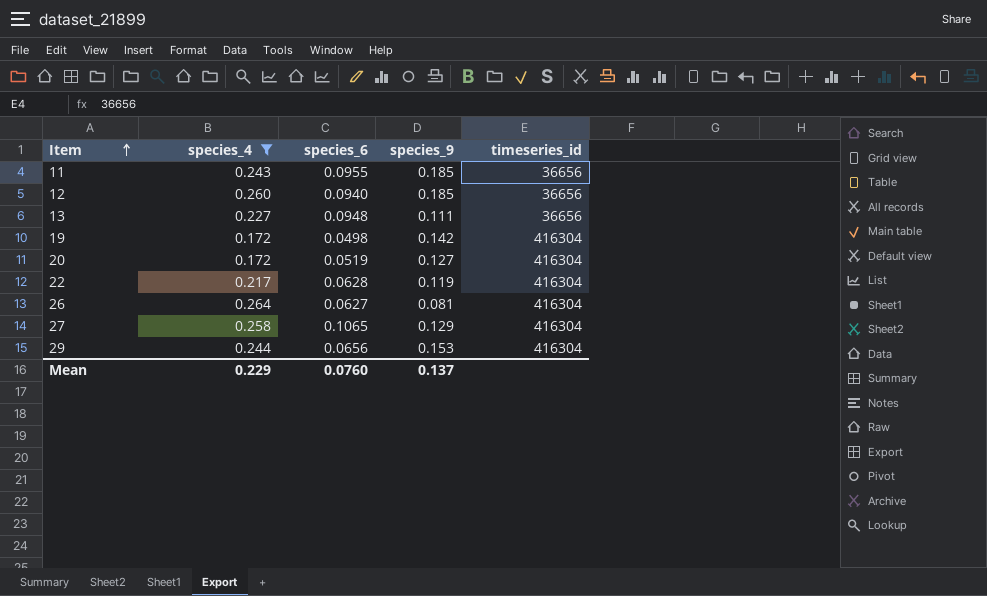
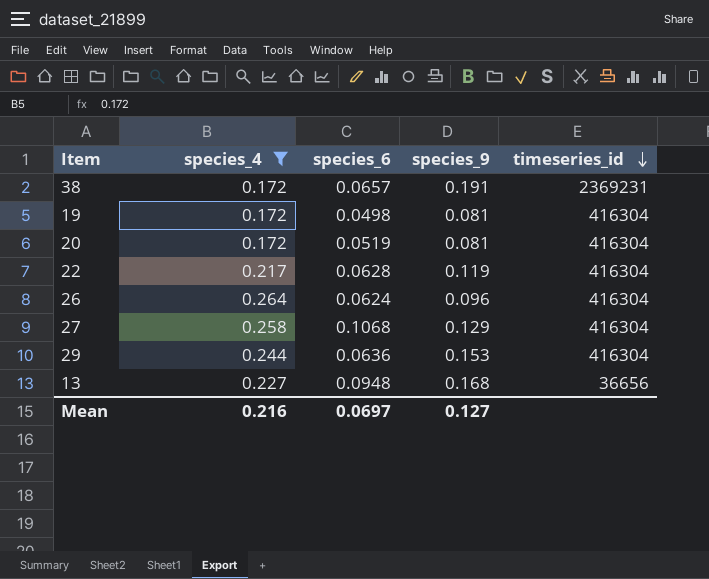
row order: Item ascending -> timeseries_id descending
row 11: 0.243 | 0.0955 | 0.185 | 36656 -> none
row 12: 0.260 | 0.0940 | 0.185 | 36656 -> none
row 38: none -> 0.172 | 0.0657 | 0.191 | 2369231
19 | species_9: 0.142 -> 0.081
20 | species_9: 0.127 -> 0.081
26 | species_6: 0.0627 -> 0.0624
26 | species_9: 0.081 -> 0.096
27 | species_6: 0.1065 -> 0.1068
29 | species_6: 0.0656 -> 0.0636
13 | species_9: 0.111 -> 0.168
Mean | species_4: 0.229 -> 0.216
Mean | species_6: 0.0760 -> 0.0697
Mean | species_9: 0.137 -> 0.127

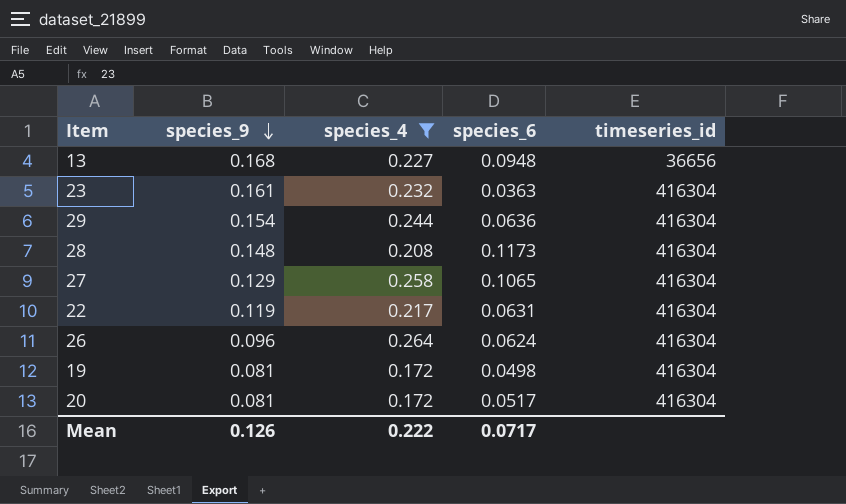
row order: timeseries_id descending -> species_9 descending
column species_9 | position: 4 -> 2
row 38: 0.172 | 0.0657 | 0.191 | 2369231 -> none
row 23: none -> 0.161 | 0.232 | 0.0363 | 416304
29 | species_9: 0.153 -> 0.154
row 28: none -> 0.148 | 0.208 | 0.1173 | 416304
27 | species_6: 0.1068 -> 0.1065
22 | species_6: 0.0628 -> 0.0631
20 | species_6: 0.0519 -> 0.0517
Mean | species_9: 0.127 -> 0.126
Mean | species_4: 0.216 -> 0.222
Mean | species_6: 0.0697 -> 0.0717

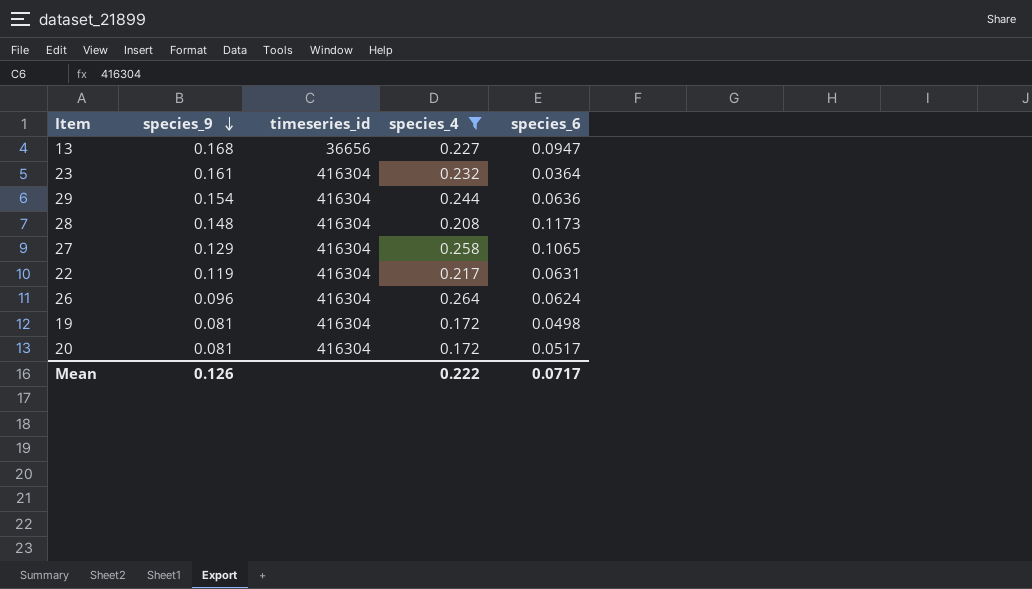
column timeseries_id | position: 5 -> 3
13 | species_6: 0.0948 -> 0.0947
23 | species_6: 0.0363 -> 0.0364

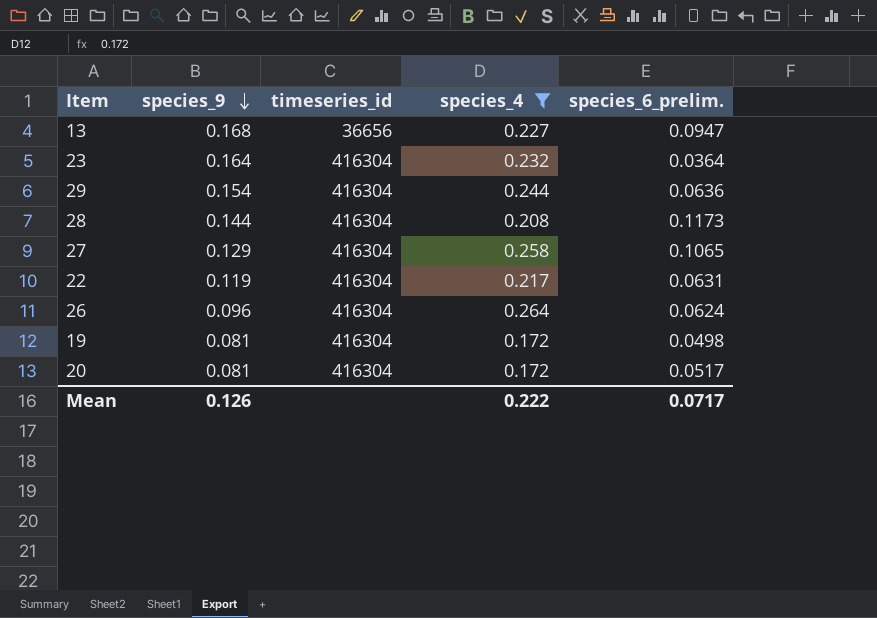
column name: species_6 -> species_6_prelim.
23 | species_9: 0.161 -> 0.164
28 | species_9: 0.148 -> 0.144

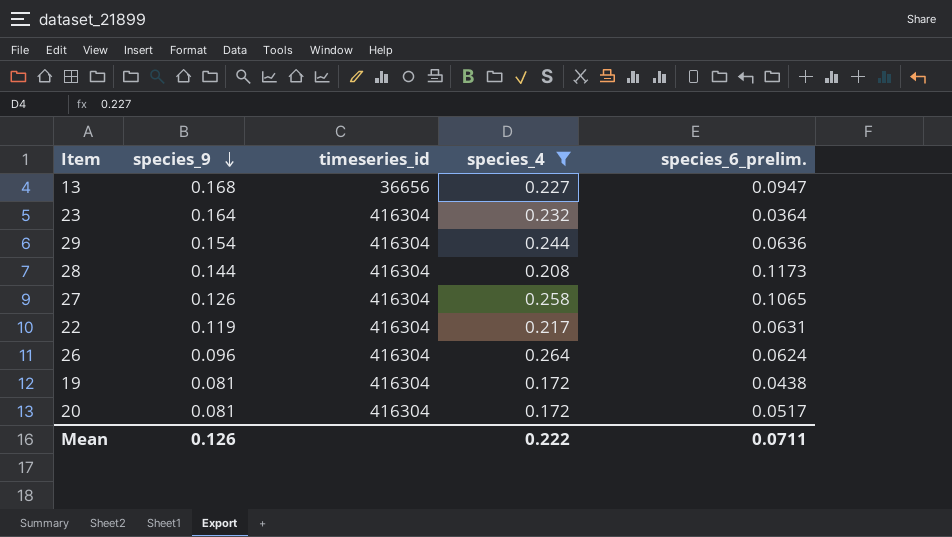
27 | species_9: 0.129 -> 0.126
19 | species_6_prelim.: 0.0498 -> 0.0438
Mean | species_6_prelim.: 0.0717 -> 0.0711

